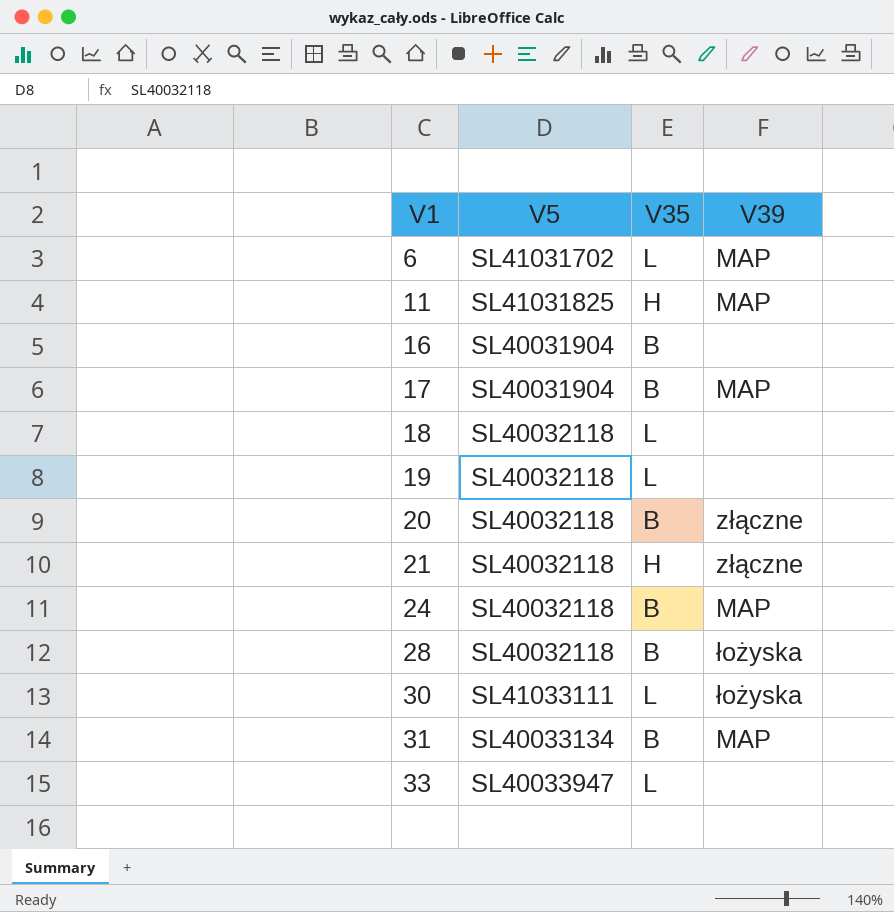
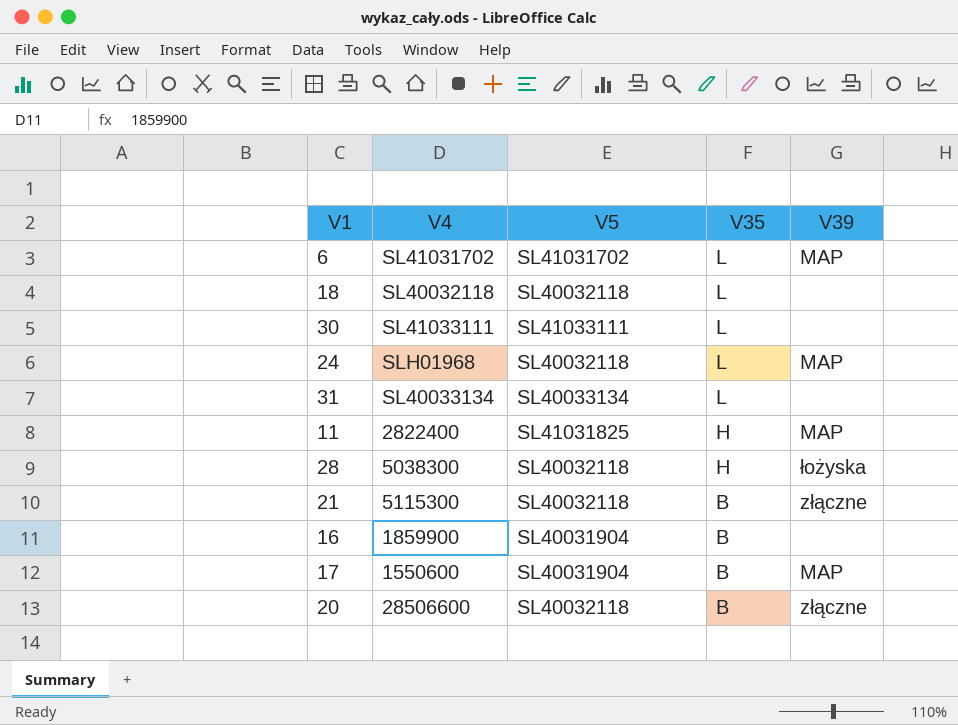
row order: V1 ascending -> V35 descending
column V4 | position: none -> 2
row 19: SL40032118 | L | none -> none
row 33: SL40033947 | L | none -> none
30 | V39: łożyska -> none
24 | V35: B -> L
31 | V35: B -> L
31 | V39: MAP -> none
28 | V35: B -> H
21 | V35: H -> B

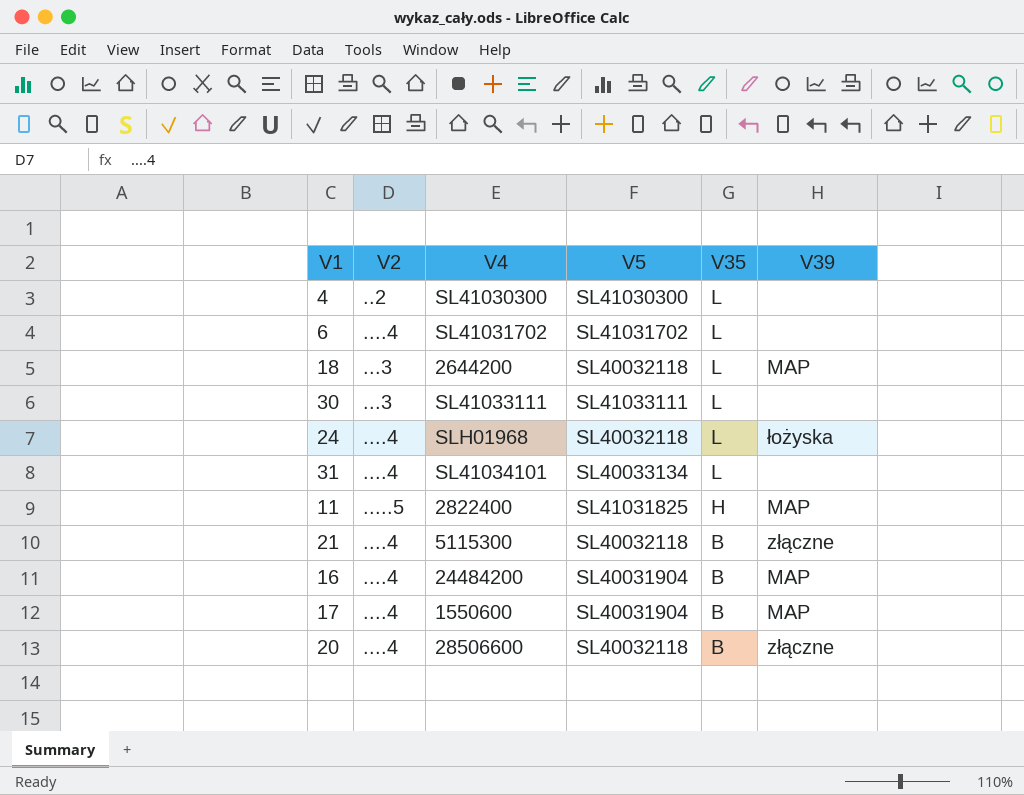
column V2 | position: none -> 2
row 28: 5038300 | SL40032118 | H | łożyska -> none
row 4: none -> ..2 | SL41030300 | SL41030300 | L | none
6 | V39: MAP -> none
18 | V4: SL40032118 -> 2644200
18 | V39: none -> MAP
24 | V39: MAP -> łożyska
31 | V4: SL40033134 -> SL41034101
16 | V4: 1859900 -> 24484200
16 | V39: none -> MAP

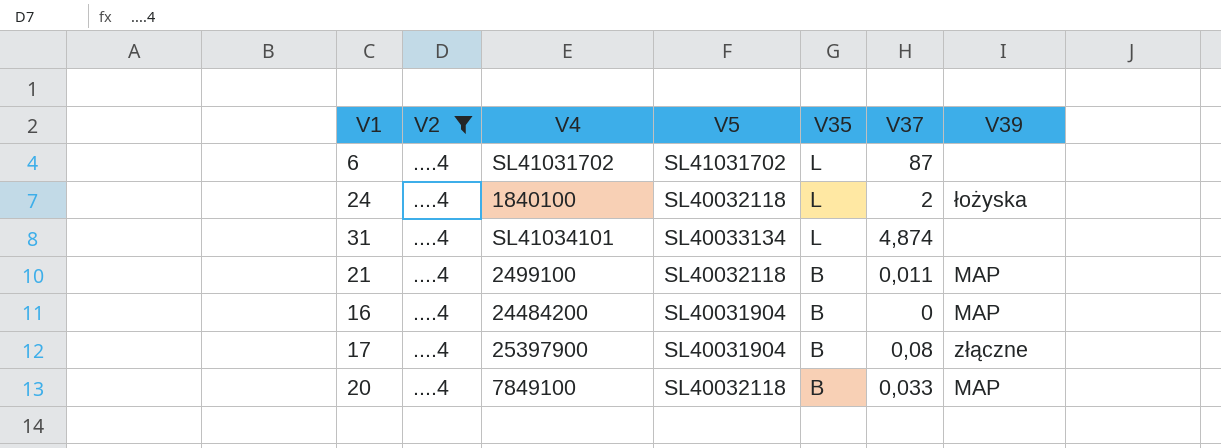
filter: none -> V2 = ....4
column V37 | position: none -> 6
24 | V4: SLH01968 -> 1840100
21 | V4: 5115300 -> 2499100
21 | V39: złączne -> MAP
17 | V4: 1550600 -> 25397900
17 | V39: MAP -> złączne
20 | V4: 28506600 -> 7849100
20 | V39: złączne -> MAP

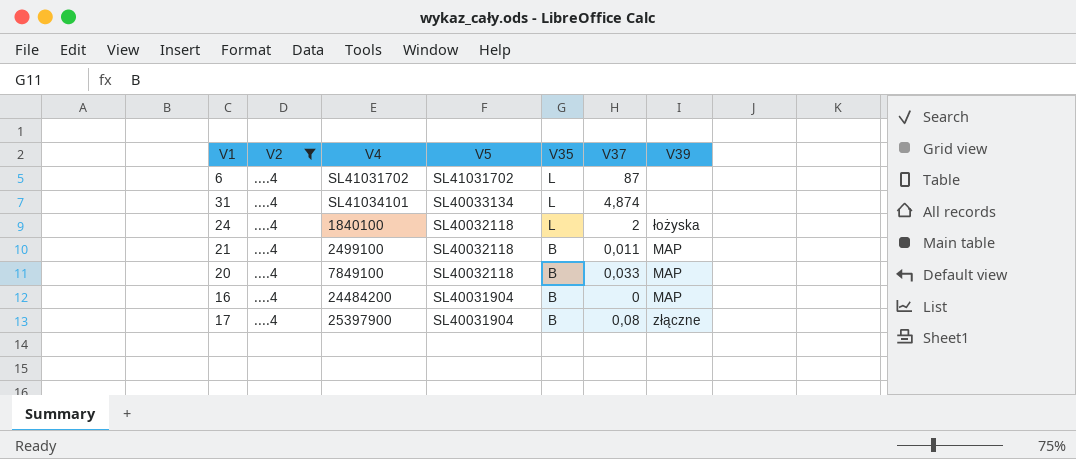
row order: V35 descending -> V5 descending

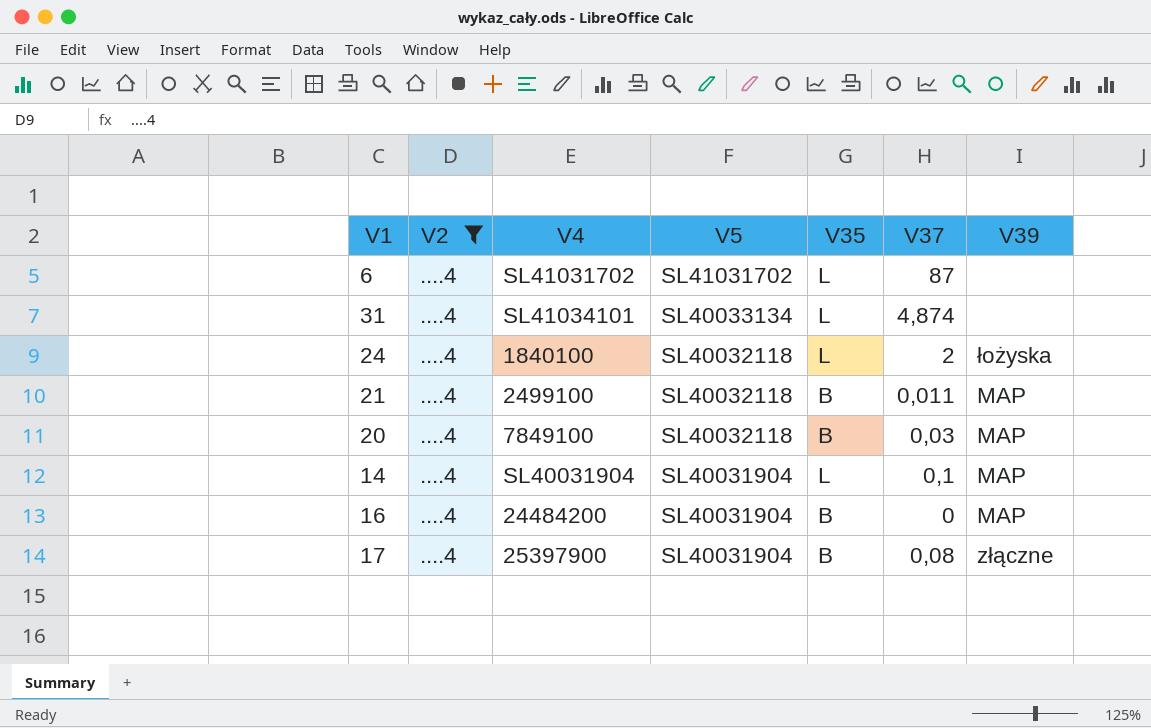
20 | V37: 0,033 -> 0,03
row 14: none -> ....4 | SL40031904 | SL40031904 | L | 0,1 | MAP

